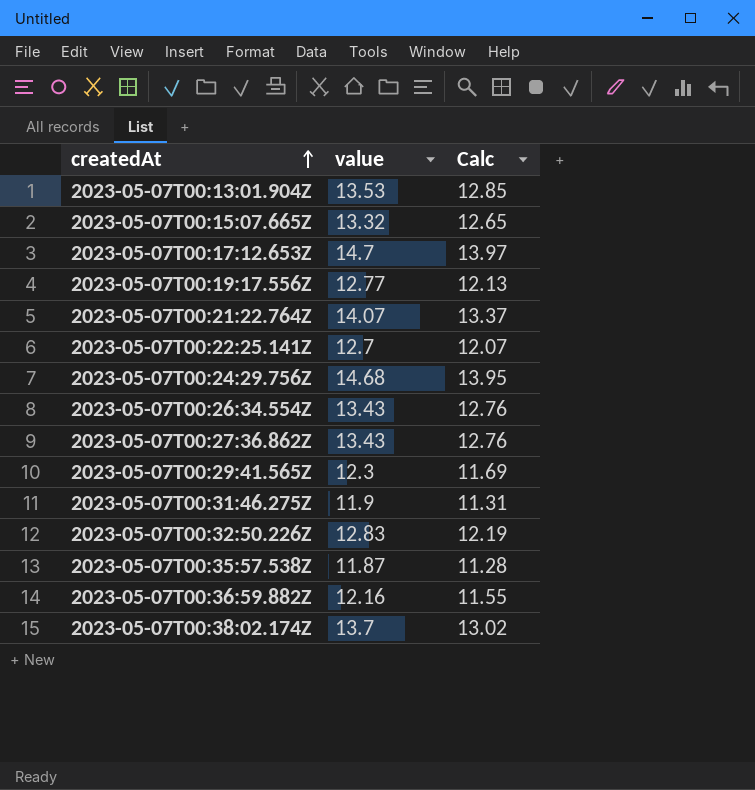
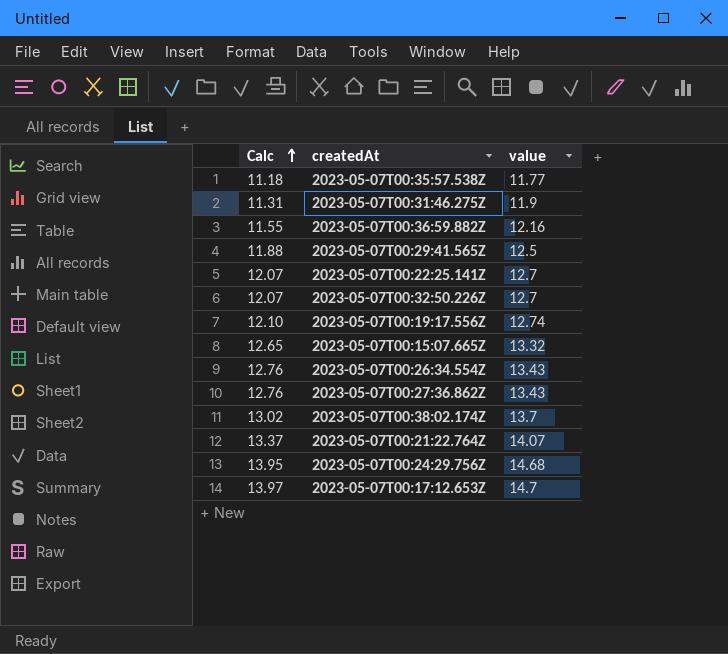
row order: createdAt ascending -> Calc ascending
column Calc | position: 3 -> 1
row 2023-05-07T00:13:01.904Z: 13.53 | 12.85 -> none
2023-05-07T00:35:57.538Z | Calc: 11.28 -> 11.18
2023-05-07T00:35:57.538Z | value: 11.87 -> 11.77
2023-05-07T00:29:41.565Z | Calc: 11.69 -> 11.88
2023-05-07T00:29:41.565Z | value: 12.3 -> 12.5
2023-05-07T00:32:50.226Z | Calc: 12.19 -> 12.07
2023-05-07T00:32:50.226Z | value: 12.83 -> 12.7
2023-05-07T00:19:17.556Z | Calc: 12.13 -> 12.10
2023-05-07T00:19:17.556Z | value: 12.77 -> 12.74

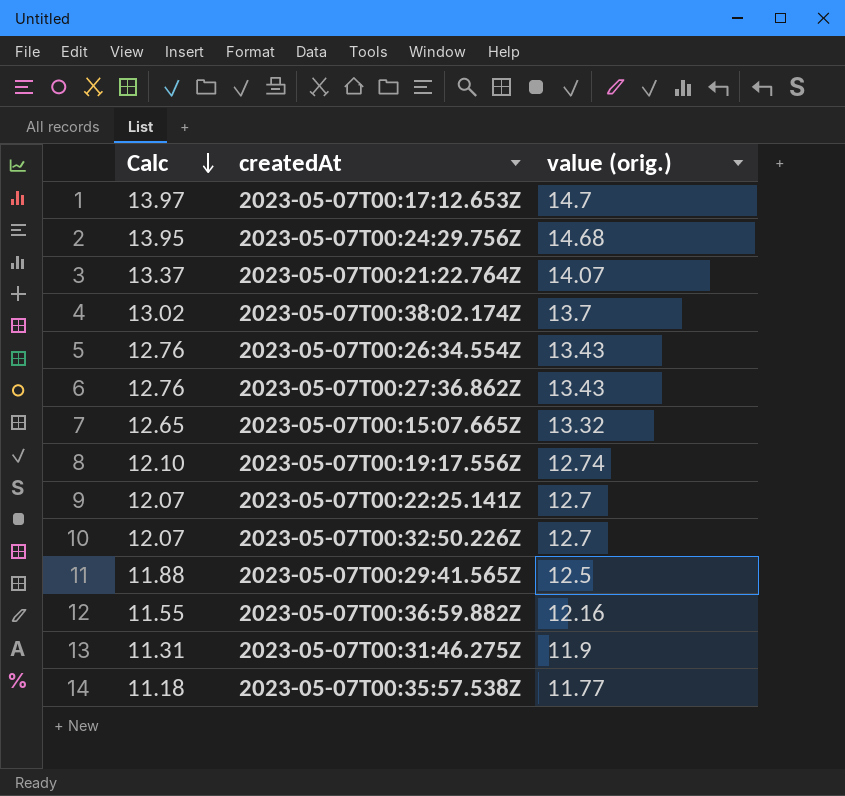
row order: Calc ascending -> Calc descending
column name: value -> value (orig.)

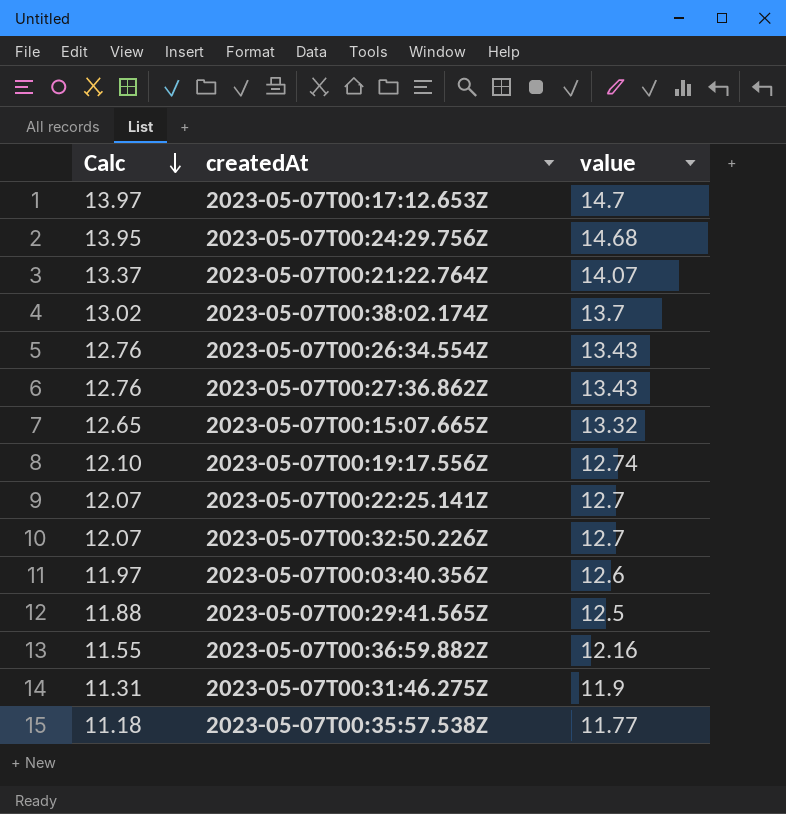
column name: value (orig.) -> value
row 2023-05-07T00:03:40.356Z: none -> 11.97 | 12.6

